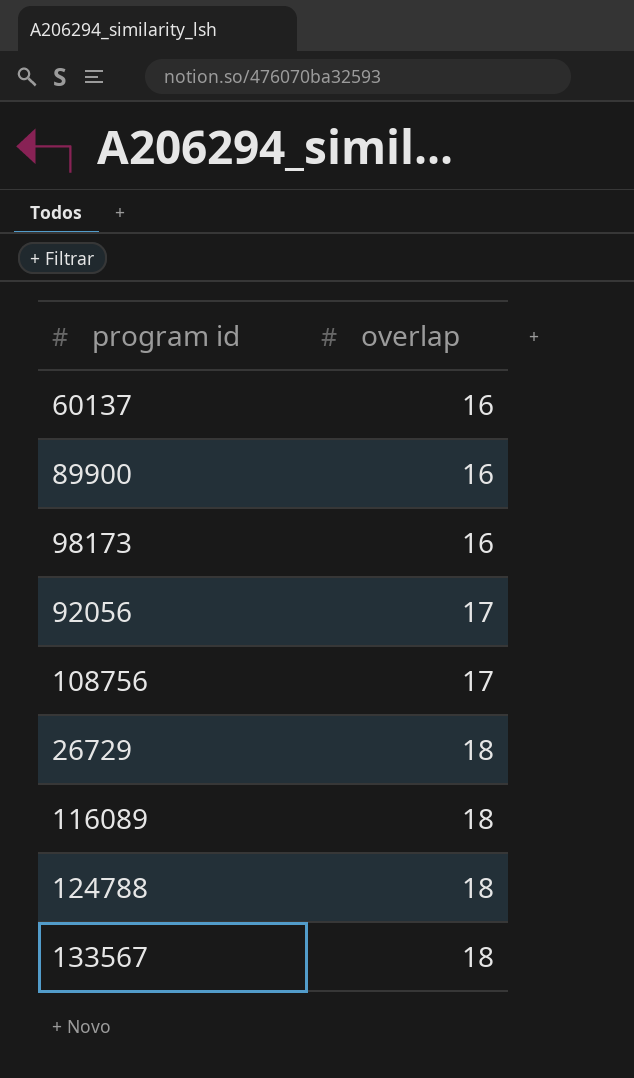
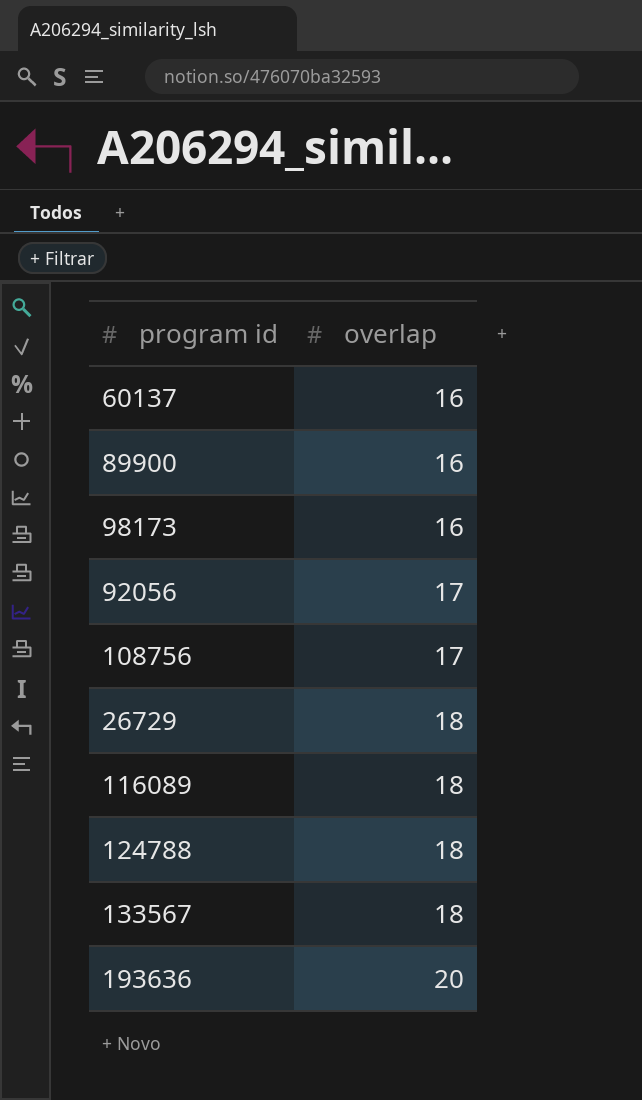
row 193636: none -> 20

